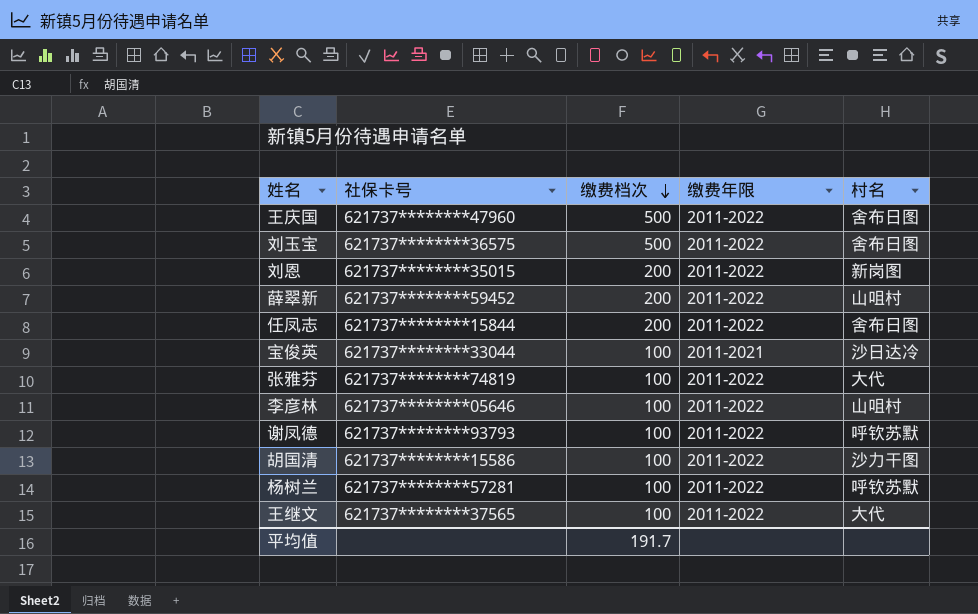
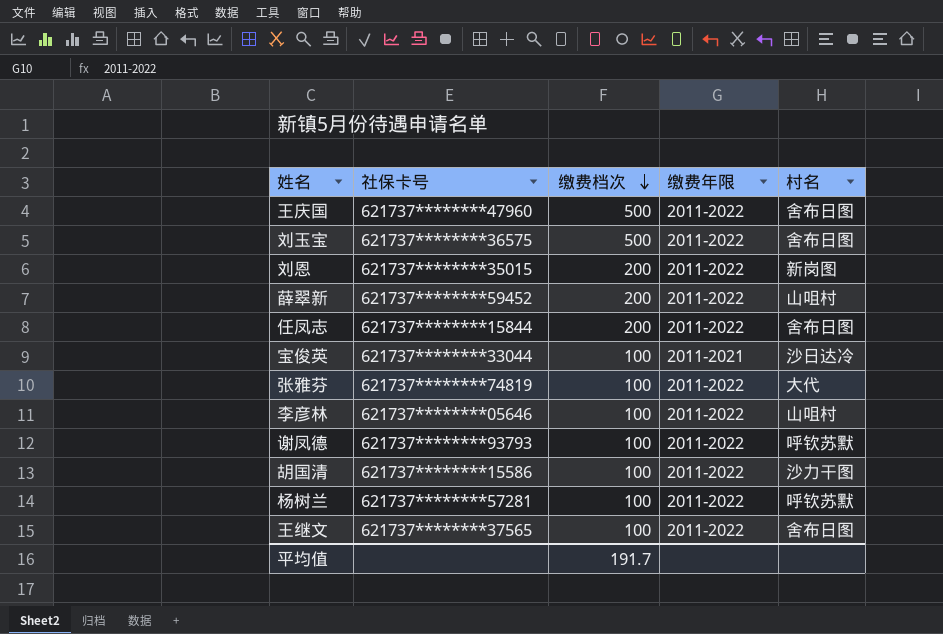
王继文 | 村名: 大代 -> 舍布日图

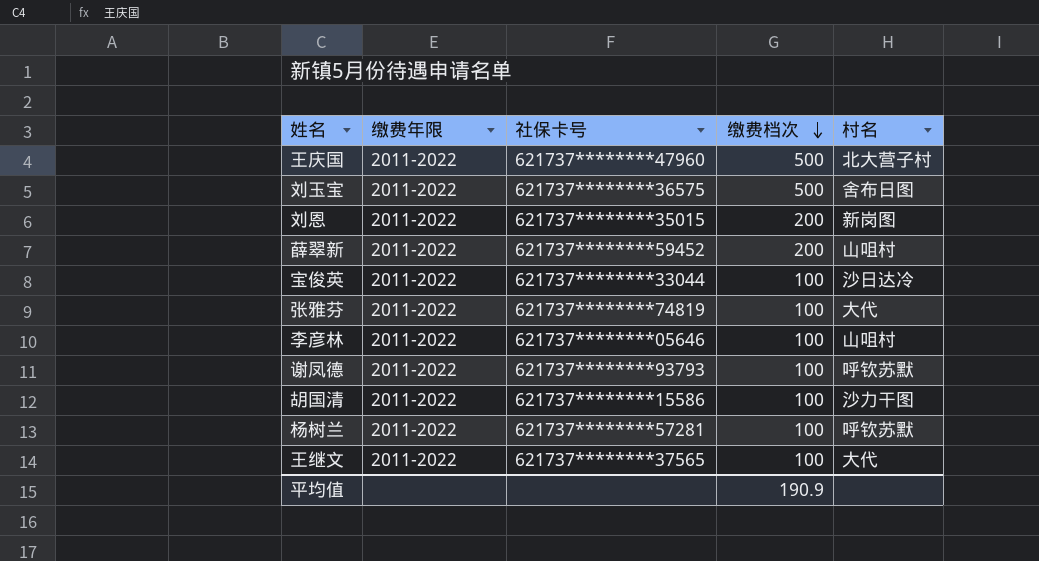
column 缴费年限 | position: 4 -> 2
row 任凤志: 621737********15844 | 200 | 2011-2022 | 舍布日图 -> none
王庆国 | 村名: 舍布日图 -> 北大营子村
宝俊英 | 缴费年限: 2011-2021 -> 2011-2022
王继文 | 村名: 舍布日图 -> 大代
平均值 | 缴费档次: 191.7 -> 190.9

